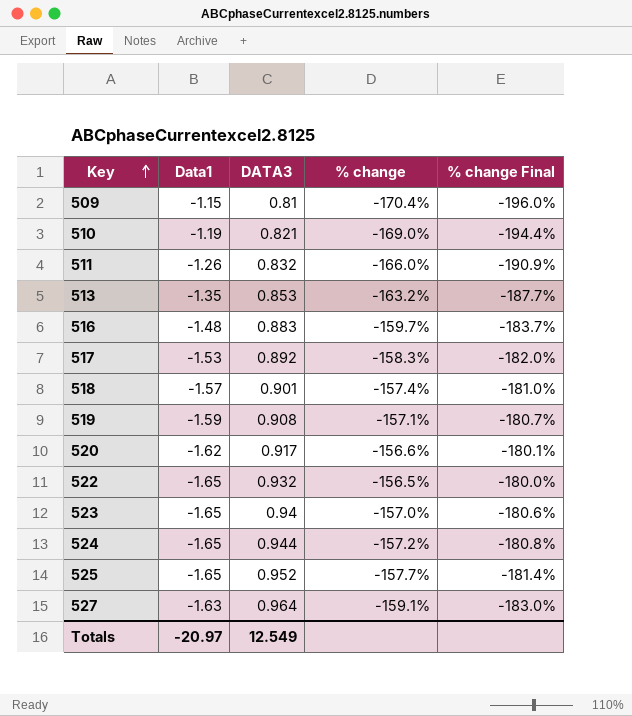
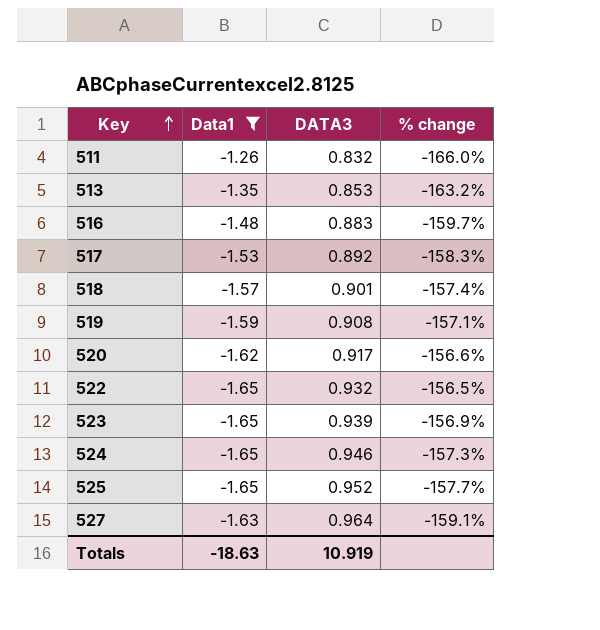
filter: none -> Data1 <= -1.26
column % change Final | formula: [% change] * 1.15 -> none
523 | DATA3: 0.94 -> 0.939
523 | % change: -157.0% -> -156.9%
524 | DATA3: 0.944 -> 0.946
524 | % change: -157.2% -> -157.3%
Totals | Data1: -20.97 -> -18.63
Totals | DATA3: 12.549 -> 10.919

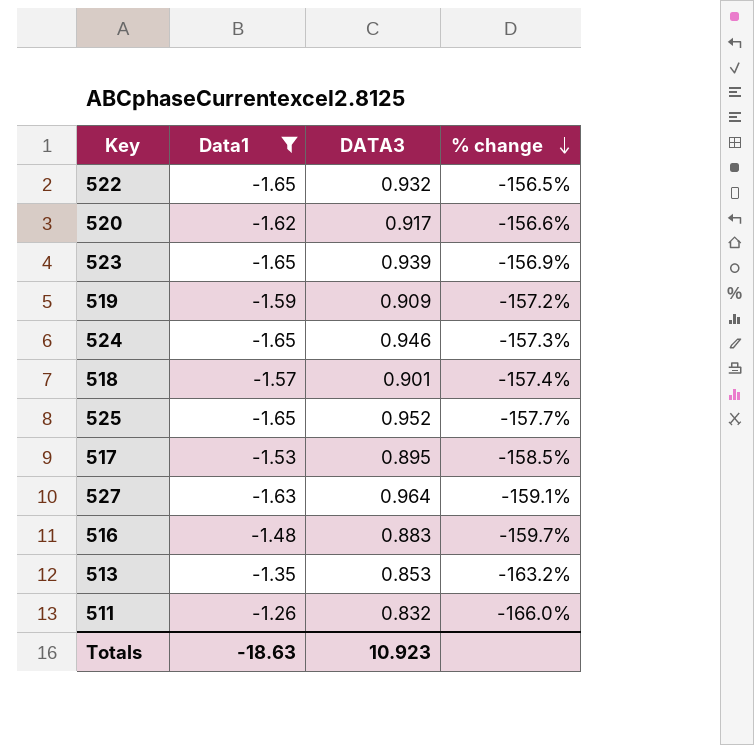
row order: Key ascending -> % change descending
519 | DATA3: 0.908 -> 0.909
519 | % change: -157.1% -> -157.2%
517 | DATA3: 0.892 -> 0.895
517 | % change: -158.3% -> -158.5%
Totals | DATA3: 10.919 -> 10.923

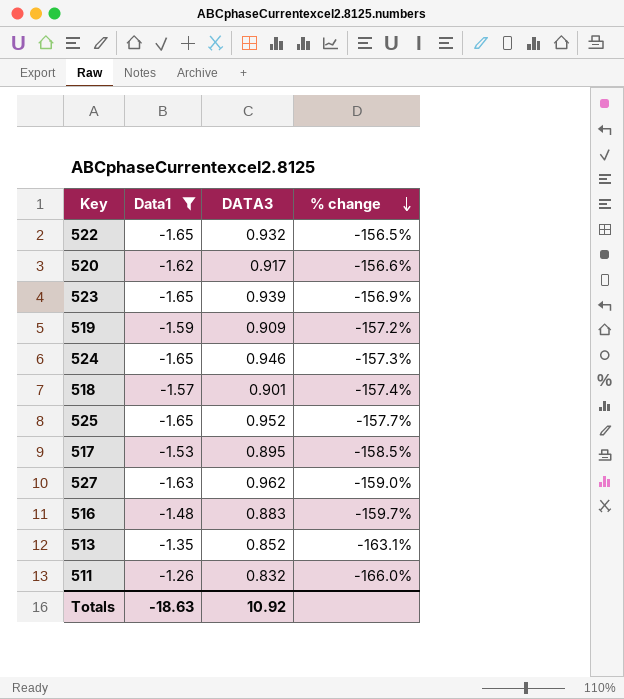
527 | DATA3: 0.964 -> 0.962
527 | % change: -159.1% -> -159.0%
513 | DATA3: 0.853 -> 0.852
513 | % change: -163.2% -> -163.1%
Totals | DATA3: 10.923 -> 10.92

